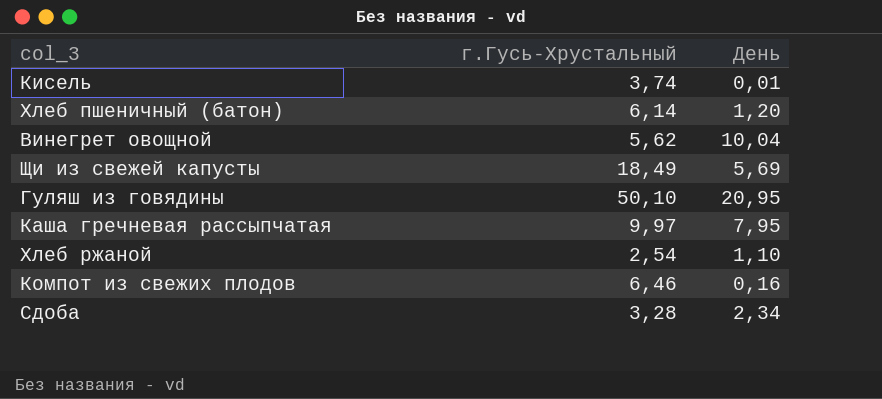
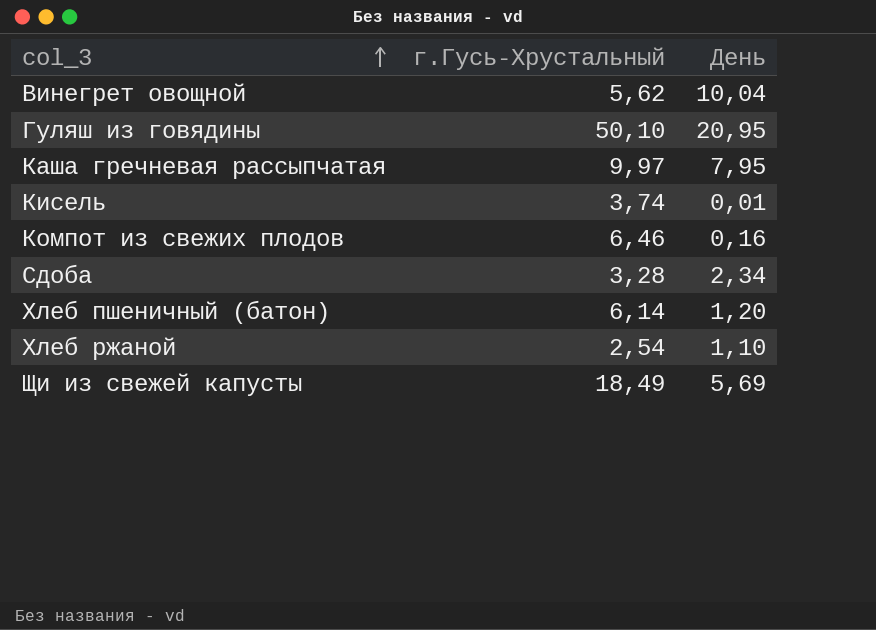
row order: none -> col_3 ascending

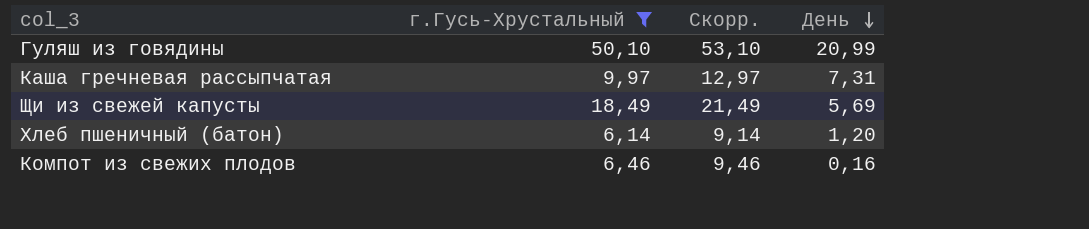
filter: none -> г.Гусь-Хрустальный >= 6,14
row order: col_3 ascending -> День descending
column Скорр. | formula: none -> [г.Гусь-Хрустальный] + 3
Гуляш из говядины | День: 20,95 -> 20,99
Каша гречневая рассыпчатая | День: 7,95 -> 7,31

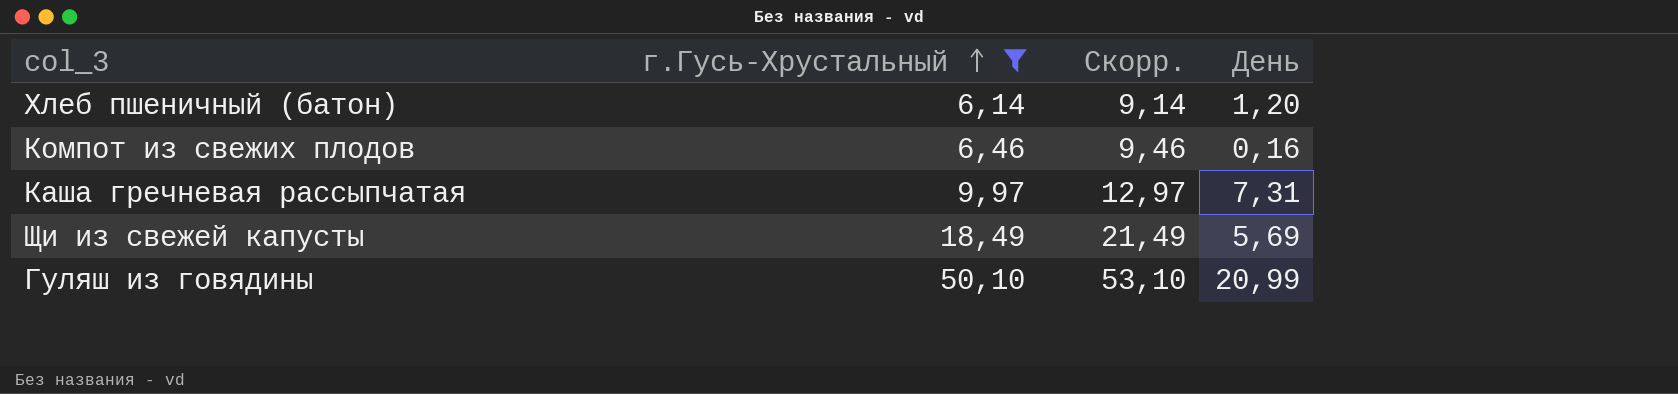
row order: День descending -> г.Гусь-Хрустальный ascending

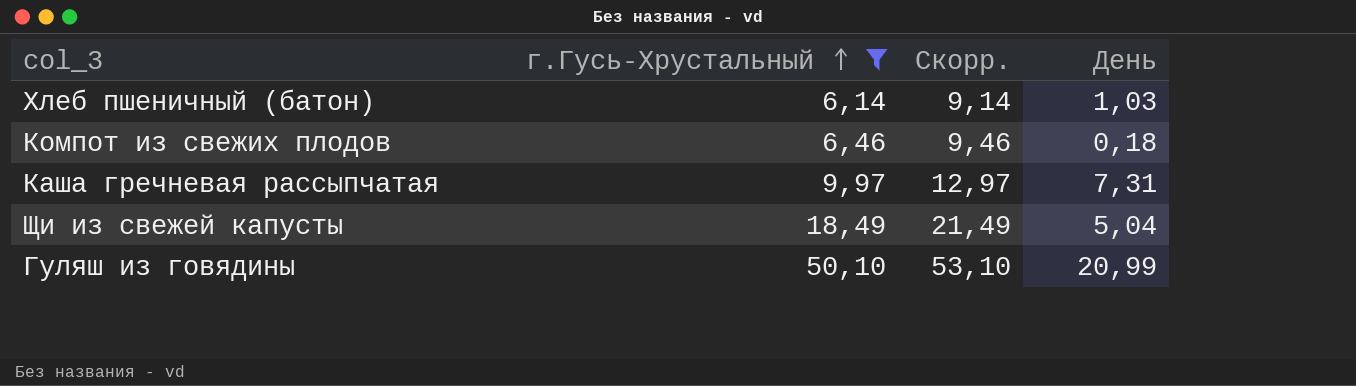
Хлеб пшеничный (батон) | День: 1,20 -> 1,03
Компот из свежих плодов | День: 0,16 -> 0,18
Щи из свежей капусты | День: 5,69 -> 5,04

